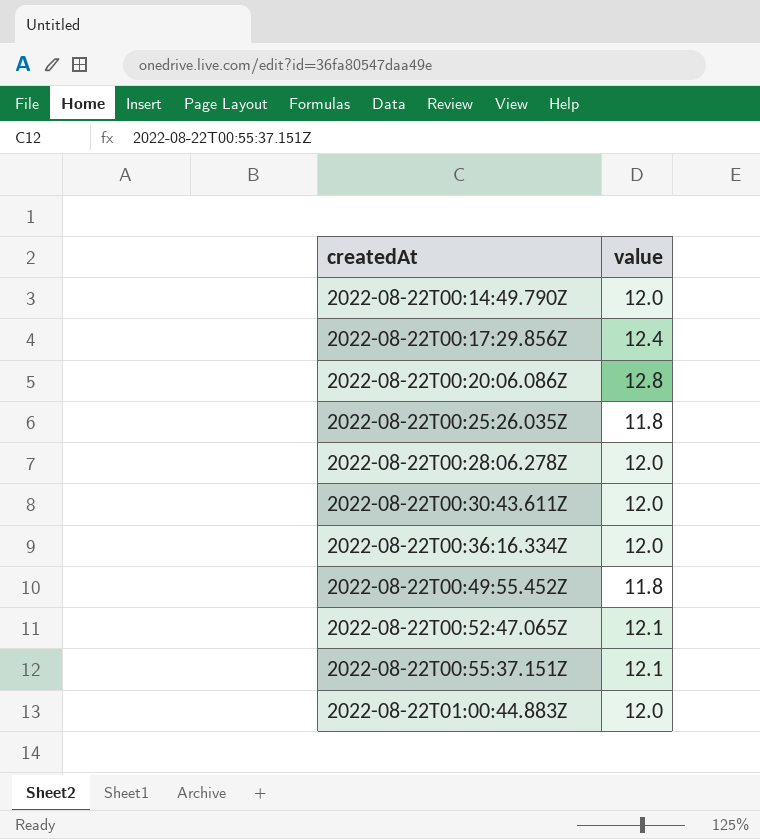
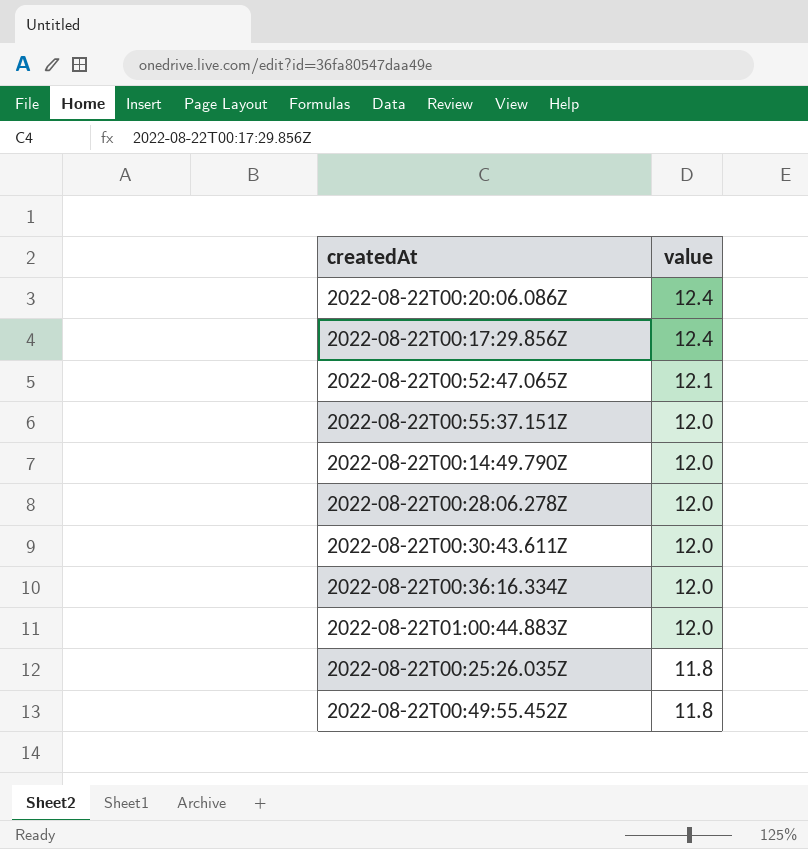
row order: createdAt ascending -> value descending
2022-08-22T00:20:06.086Z | value: 12.8 -> 12.4
2022-08-22T00:55:37.151Z | value: 12.1 -> 12.0

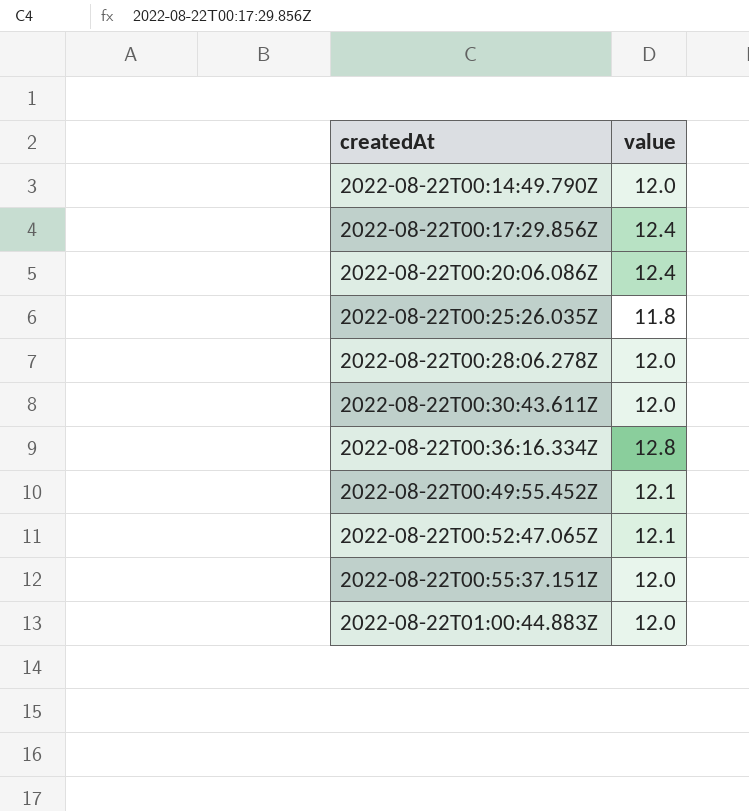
row order: value descending -> createdAt ascending
2022-08-22T00:36:16.334Z | value: 12.0 -> 12.8
2022-08-22T00:49:55.452Z | value: 11.8 -> 12.1

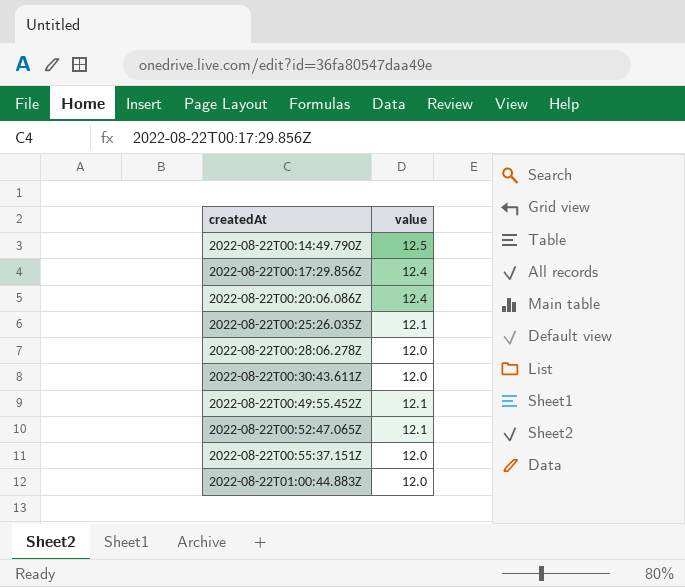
row 2022-08-22T00:36:16.334Z: 12.8 -> none
2022-08-22T00:14:49.790Z | value: 12.0 -> 12.5
2022-08-22T00:25:26.035Z | value: 11.8 -> 12.1

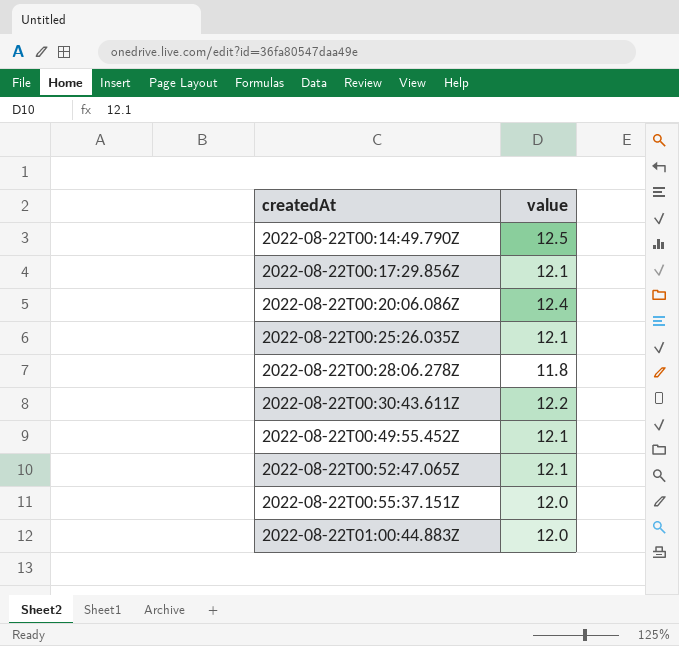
2022-08-22T00:17:29.856Z | value: 12.4 -> 12.1
2022-08-22T00:28:06.278Z | value: 12.0 -> 11.8
2022-08-22T00:30:43.611Z | value: 12.0 -> 12.2

